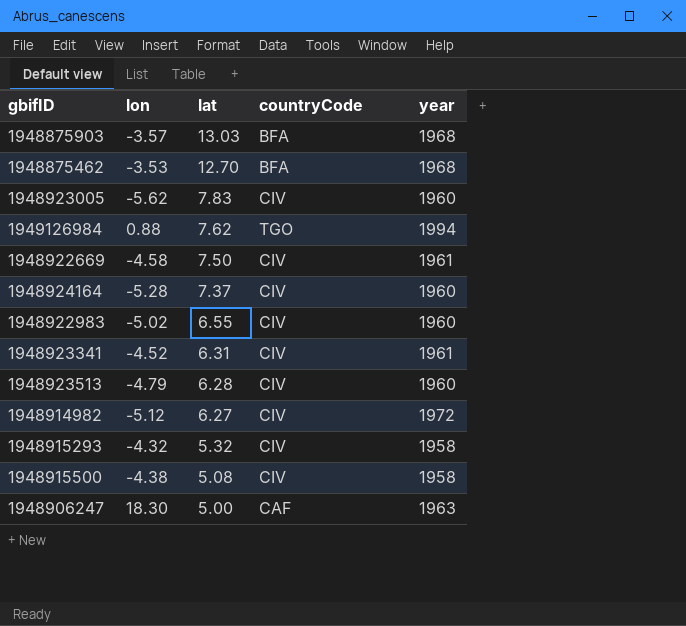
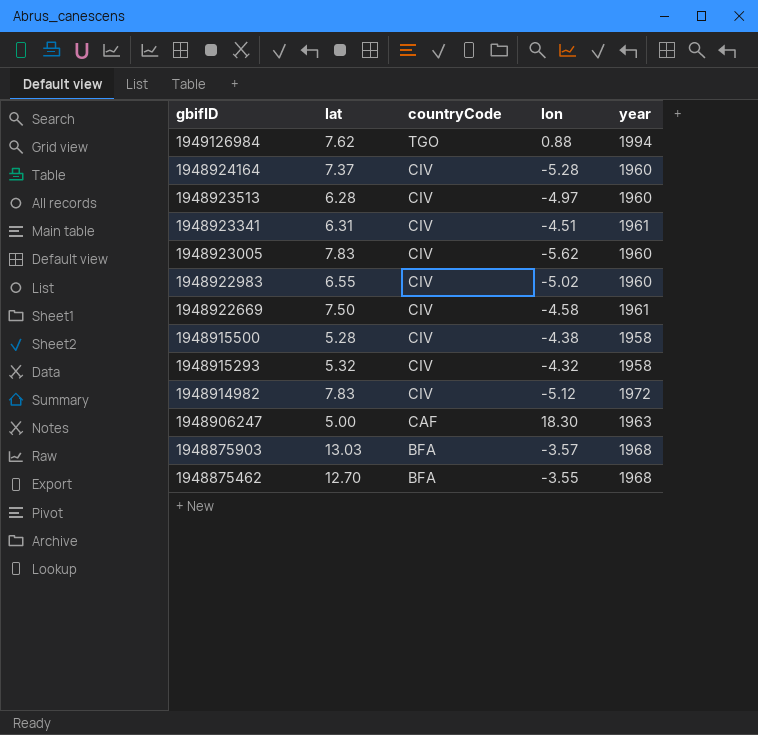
row order: lat descending -> gbifID descending
column lon | position: 2 -> 4
1948923513 | lon: -4.79 -> -4.97
1948923341 | lon: -4.52 -> -4.51
1948915500 | lat: 5.08 -> 5.28
1948914982 | lat: 6.27 -> 7.83
1948875462 | lon: -3.53 -> -3.55

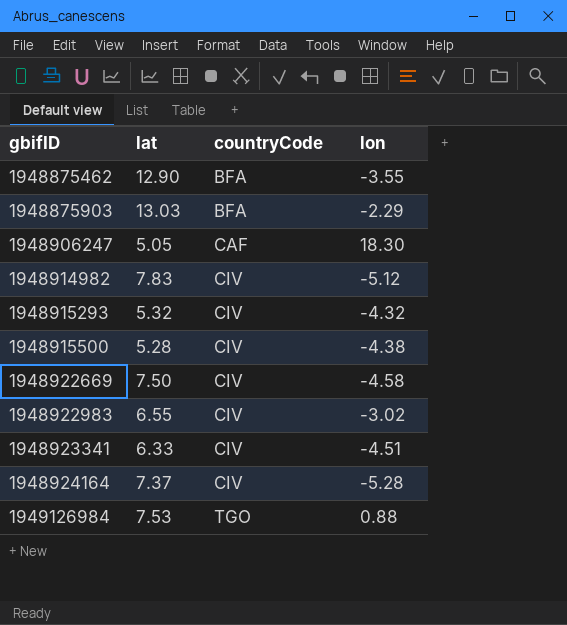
row order: gbifID descending -> gbifID ascending
column year | position: 5 -> none
row 1948923513: 6.28 | CIV | -4.97 | 1960 -> none
row 1948923005: 7.83 | CIV | -5.62 | 1960 -> none
1948875462 | lat: 12.70 -> 12.90
1948875903 | lon: -3.57 -> -2.29
1948906247 | lat: 5.00 -> 5.05
1948922983 | lon: -5.02 -> -3.02
1948923341 | lat: 6.31 -> 6.33
1949126984 | lat: 7.62 -> 7.53

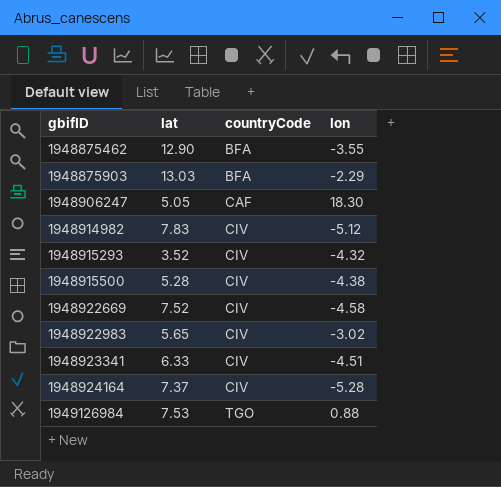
1948915293 | lat: 5.32 -> 3.52
1948922669 | lat: 7.50 -> 7.52
1948922983 | lat: 6.55 -> 5.65

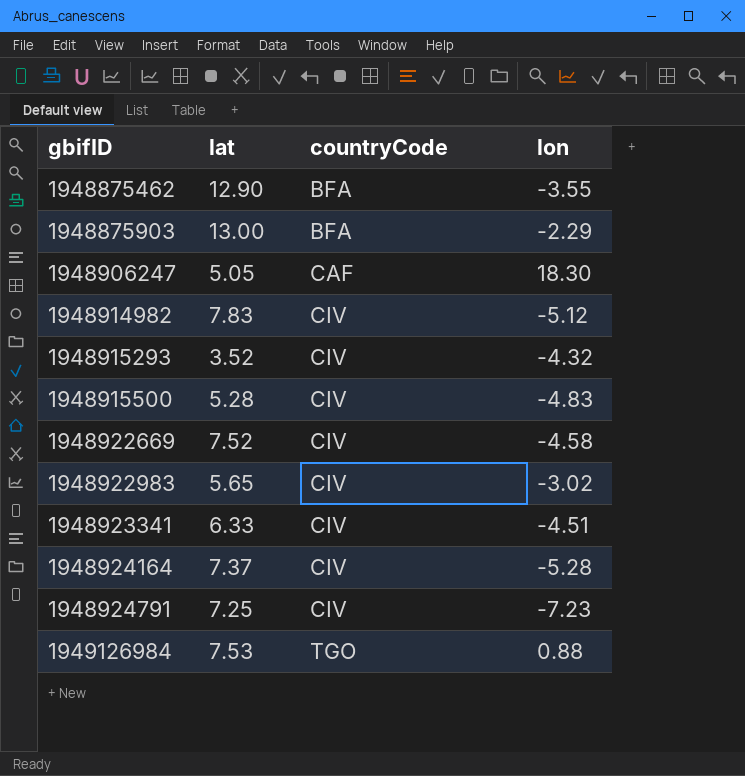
1948875903 | lat: 13.03 -> 13.00
1948915500 | lon: -4.38 -> -4.83
row 1948924791: none -> 7.25 | CIV | -7.23

